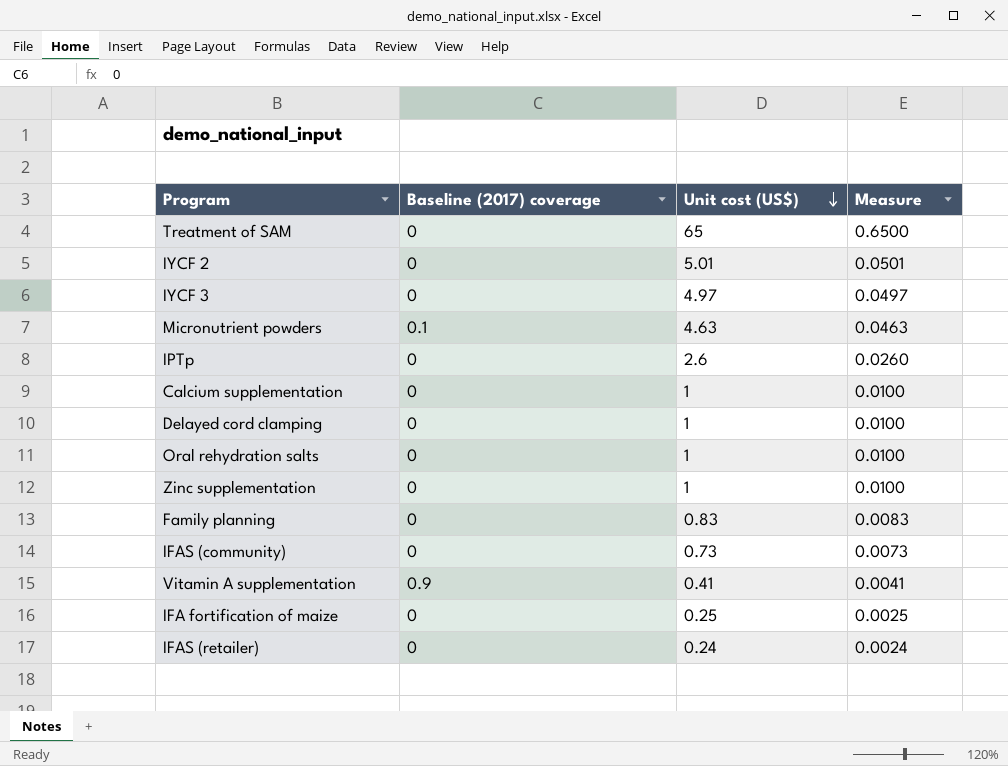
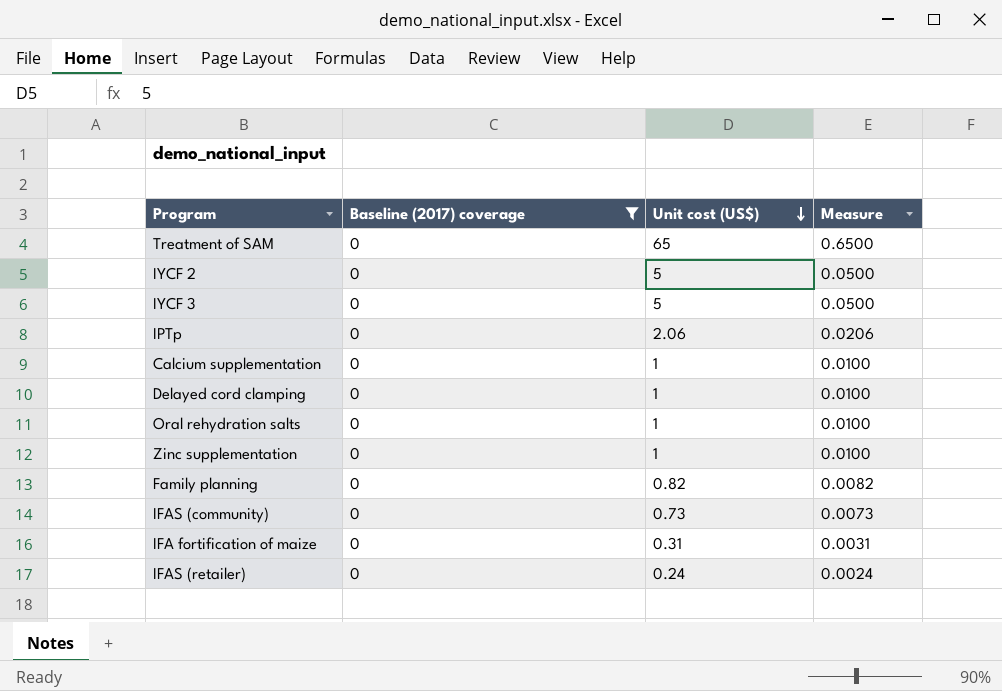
filter: none -> Baseline (2017) coverage = 0
IYCF 2 | Unit cost (US$): 5.01 -> 5
IYCF 2 | Measure: 0.0501 -> 0.0500
IYCF 3 | Unit cost (US$): 4.97 -> 5
IYCF 3 | Measure: 0.0497 -> 0.0500
IPTp | Unit cost (US$): 2.6 -> 2.06
IPTp | Measure: 0.0260 -> 0.0206
Family planning | Unit cost (US$): 0.83 -> 0.82
Family planning | Measure: 0.0083 -> 0.0082
IFA fortification of maize | Unit cost (US$): 0.25 -> 0.31
IFA fortification of maize | Measure: 0.0025 -> 0.0031

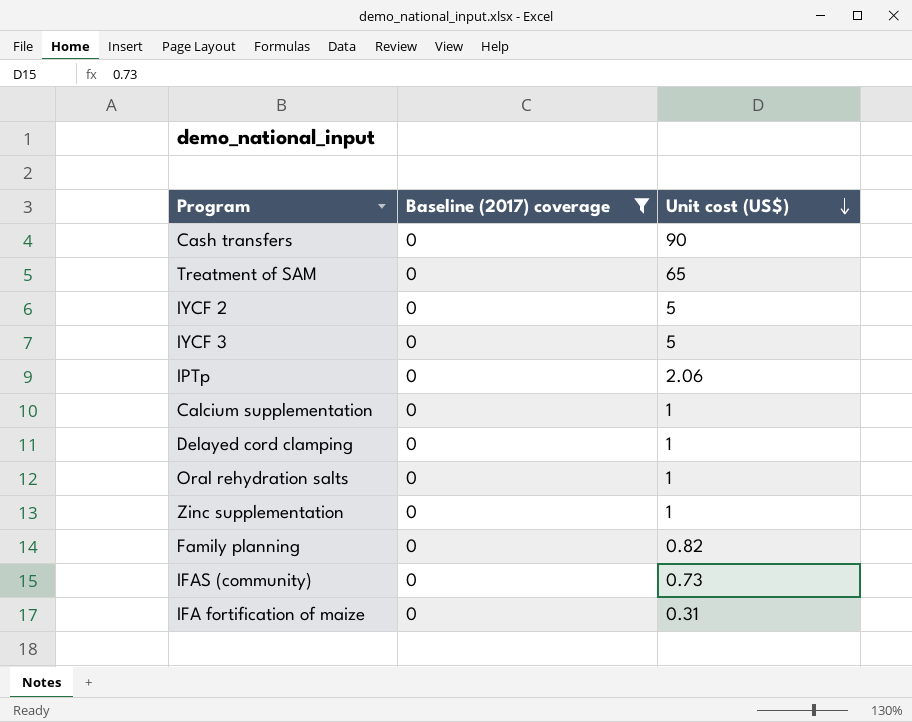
column Measure | formula: [Unit cost (US$)] * 0.01 -> none
row IFAS (retailer): 0 | 0.24 | 0.0024 -> none
row Cash transfers: none -> 0 | 90

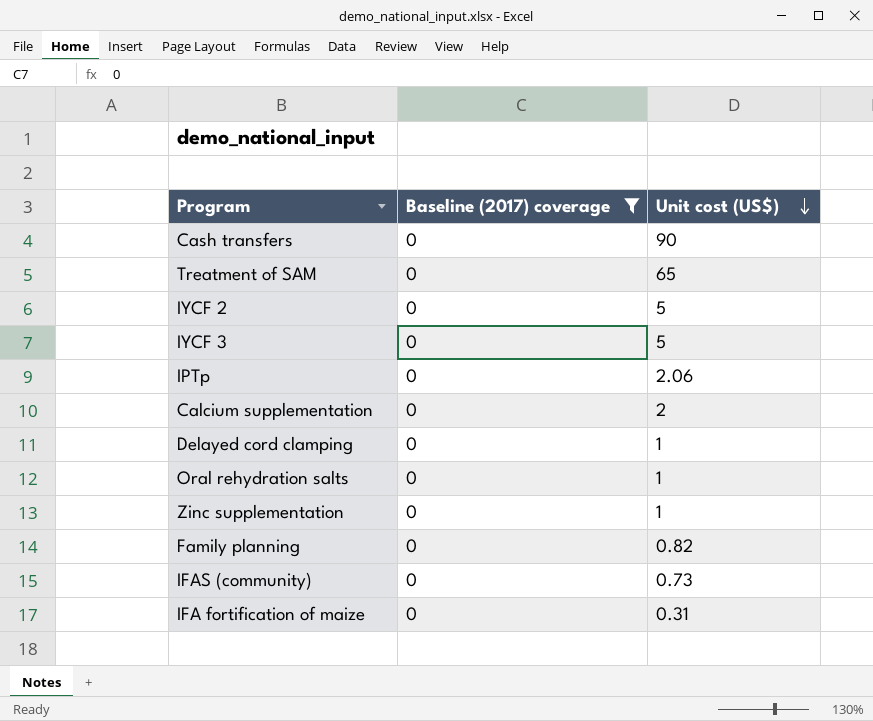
Calcium supplementation | Unit cost (US$): 1 -> 2

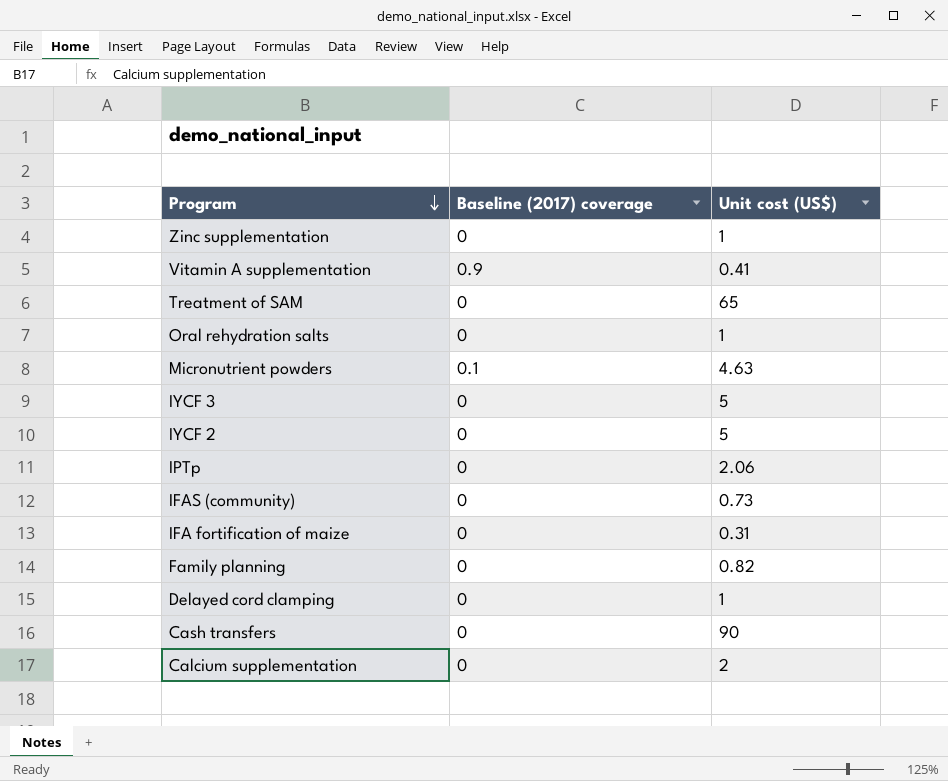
filter: Baseline (2017) coverage = 0 -> none
row order: Unit cost (US$) descending -> Program descending

